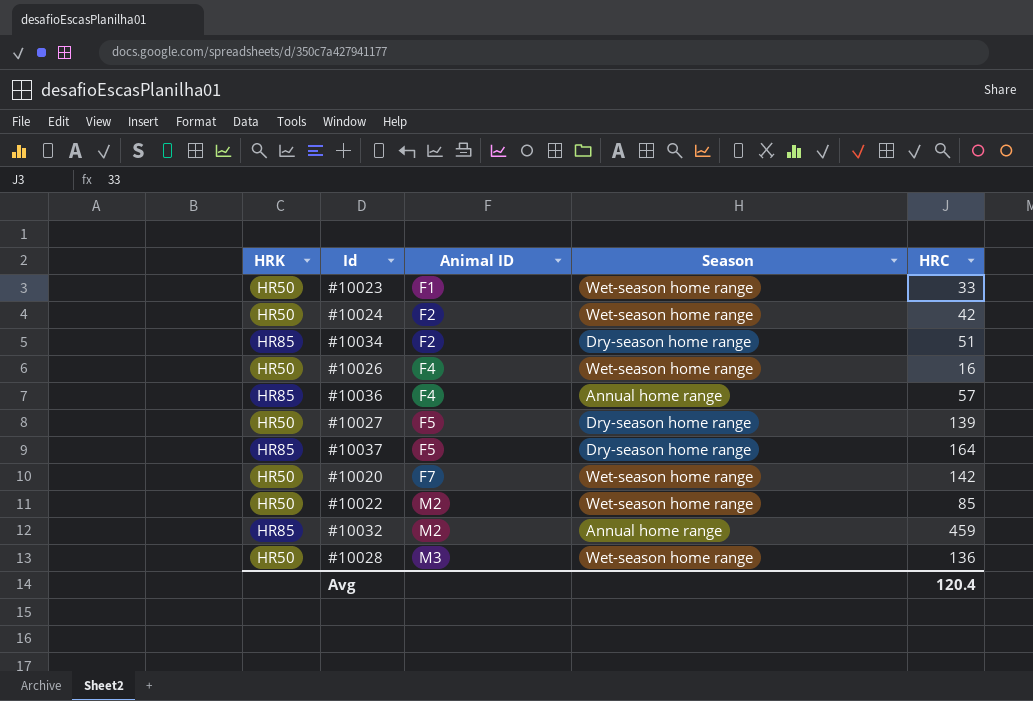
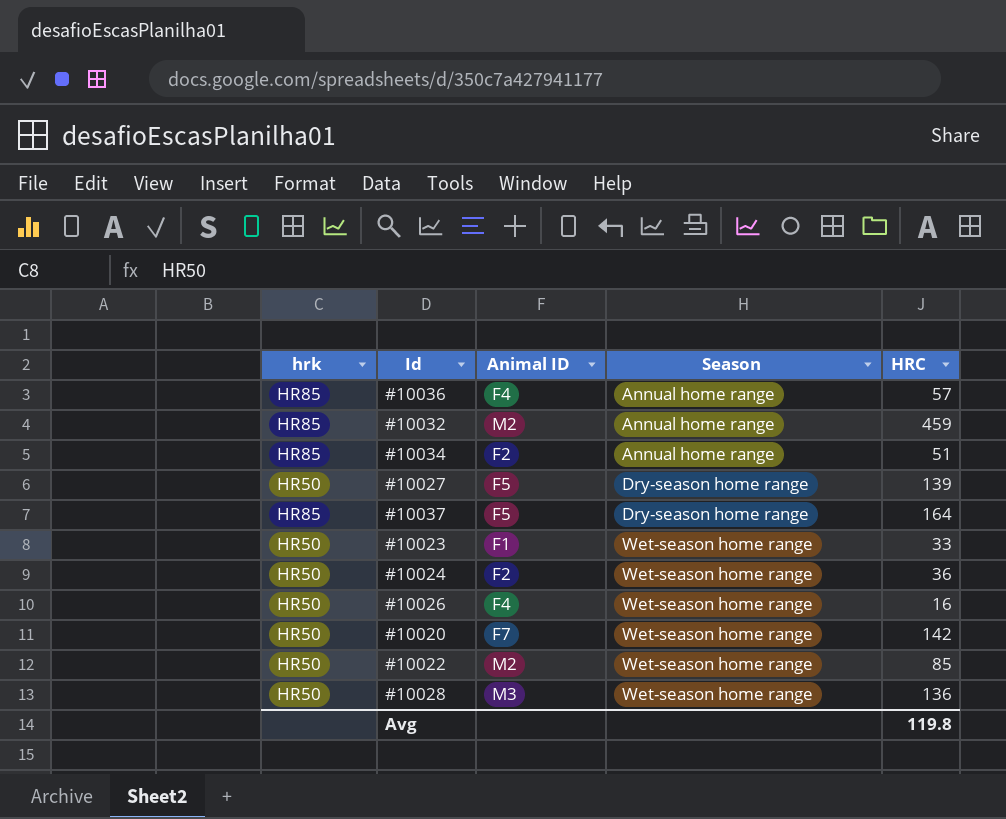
row order: Animal ID ascending -> Season ascending
column name: HRK -> hrk
#10034 | Season: Dry-season home range -> Annual home range
#10024 | HRC: 42 -> 36
Avg | HRC: 120.4 -> 119.8

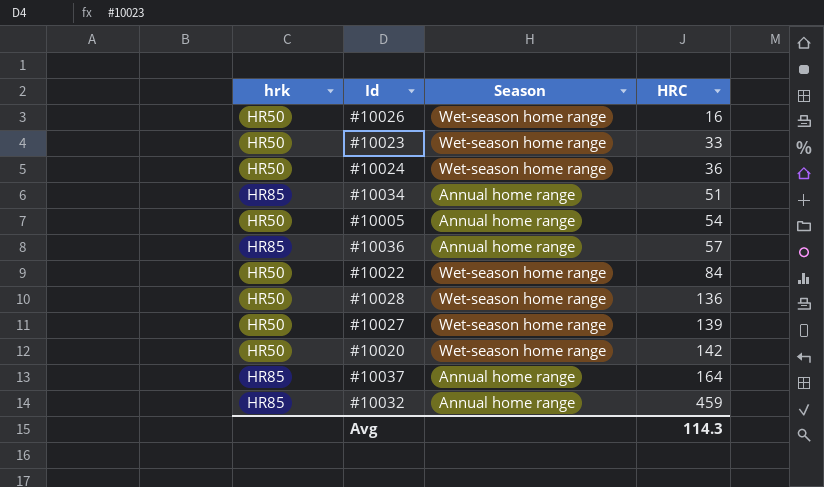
row order: Season ascending -> HRC ascending
column Animal ID | position: 3 -> none
row #10005: none -> HR50 | Annual home range | 54
#10022 | HRC: 85 -> 84
#10027 | Season: Dry-season home range -> Wet-season home range
#10037 | Season: Dry-season home range -> Annual home range
Avg | HRC: 119.8 -> 114.3

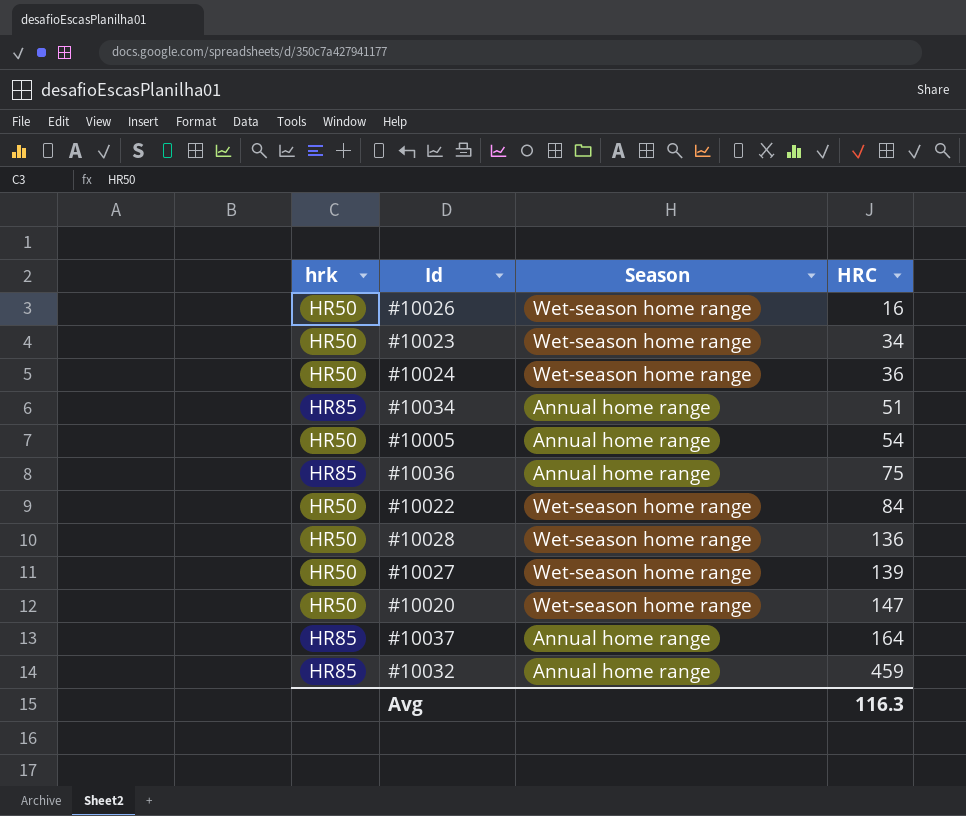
#10023 | HRC: 33 -> 34
#10036 | HRC: 57 -> 75
#10020 | HRC: 142 -> 147
Avg | HRC: 114.3 -> 116.3

